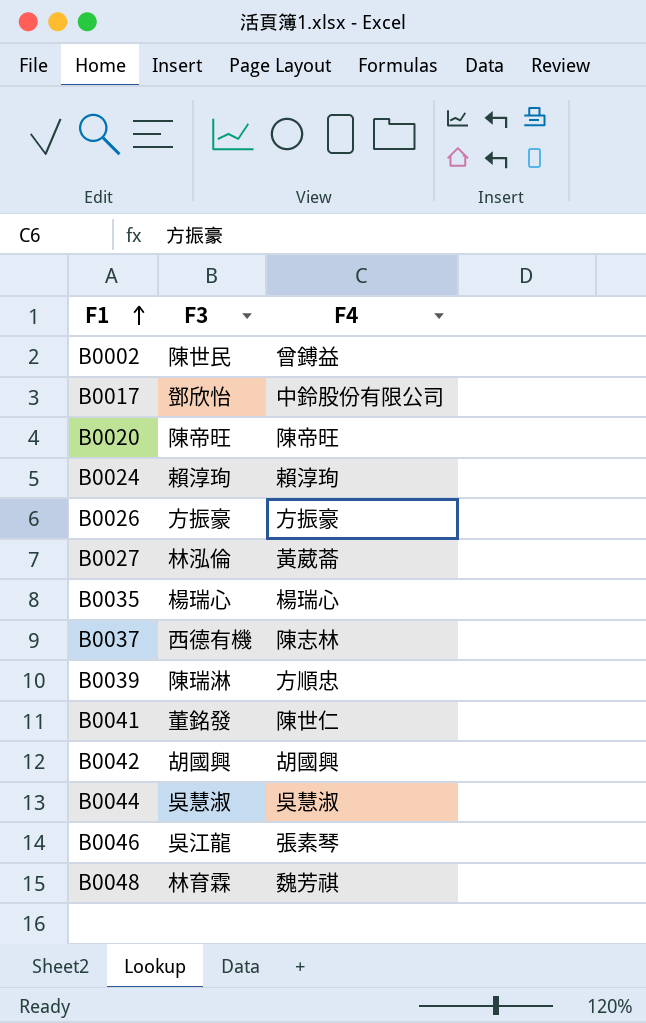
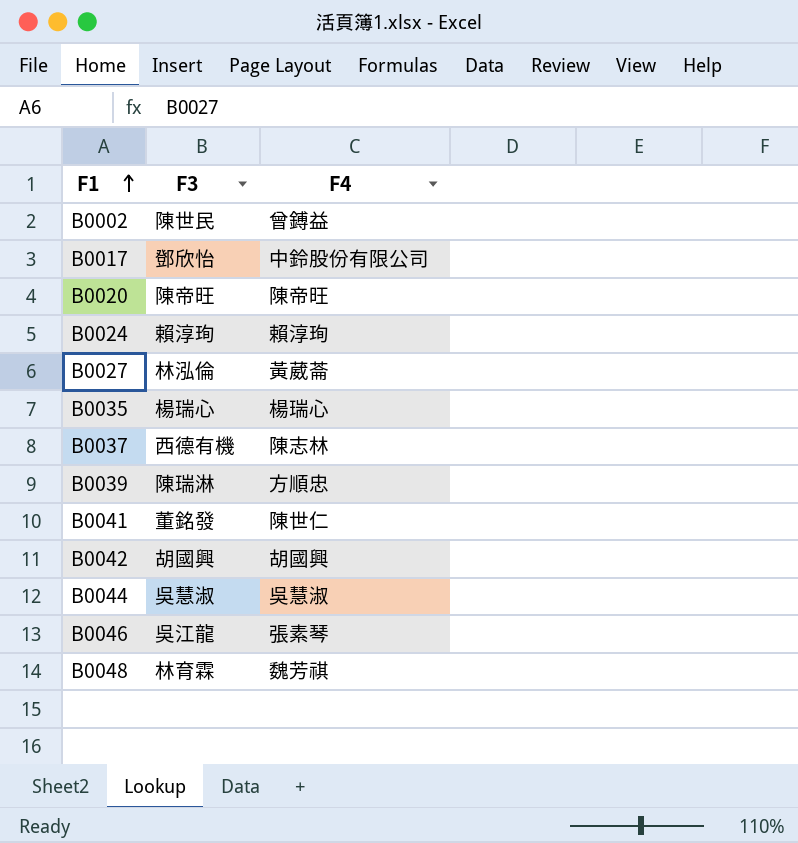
row B0026: 方振豪 | 方振豪 -> none

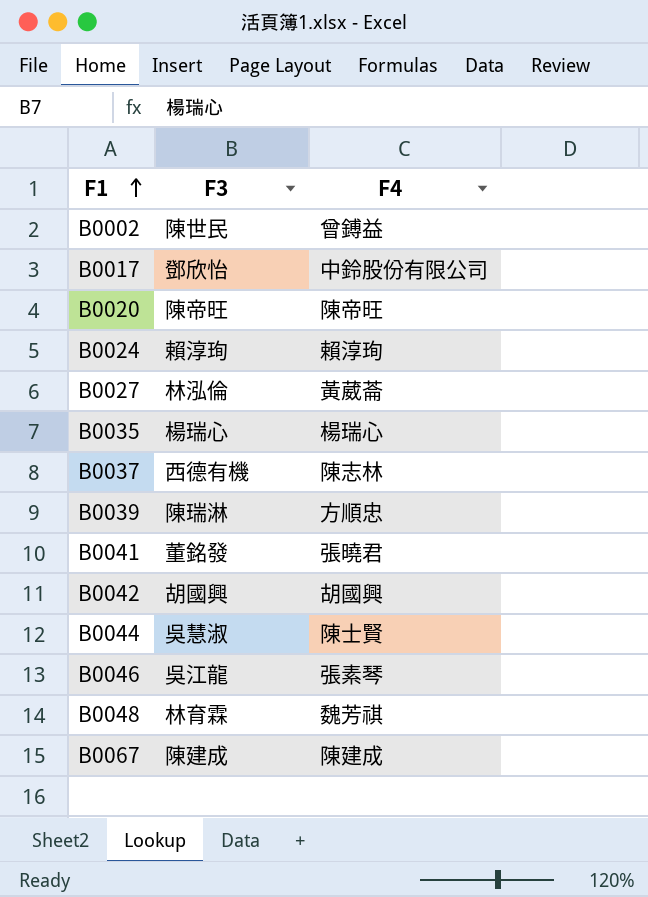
B0041 | F4: 陳世仁 -> 張曉君
B0044 | F4: 吳慧淑 -> 陳士賢
row B0067: none -> 陳建成 | 陳建成

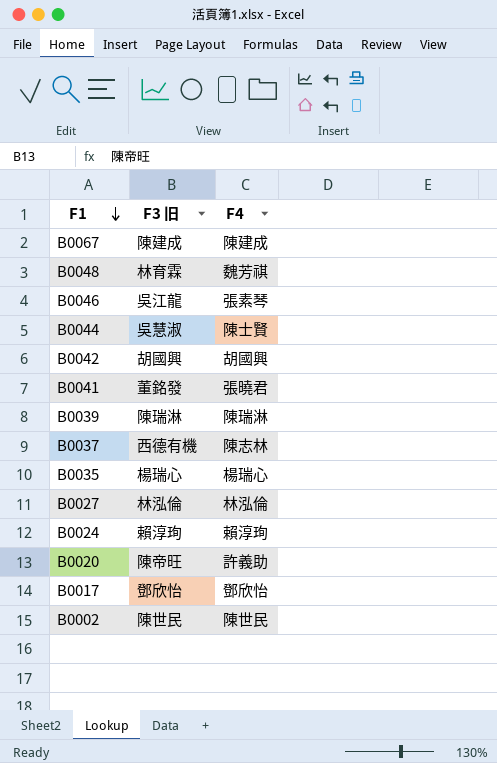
row order: F1 ascending -> F1 descending
column name: F3 -> F3 旧
B0039 | F4: 方順忠 -> 陳瑞淋
B0027 | F4: 黃葳菕 -> 林泓倫
B0020 | F4: 陳帝旺 -> 許義助
B0017 | F4: 中鈴股份有限公司 -> 鄧欣怡
B0002 | F4: 曾鎛益 -> 陳世民

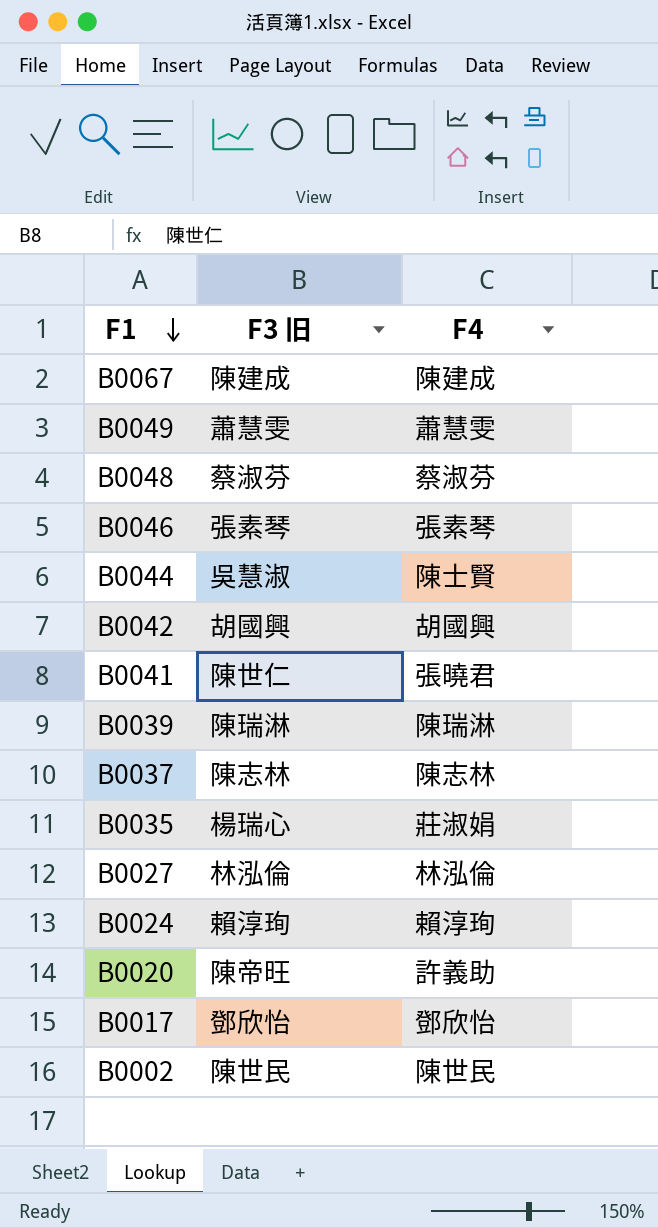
row B0049: none -> 蕭慧雯 | 蕭慧雯
B0048 | F3 旧: 林育霖 -> 蔡淑芬
B0048 | F4: 魏芳祺 -> 蔡淑芬
B0046 | F3 旧: 吳江龍 -> 張素琴
B0041 | F3 旧: 董銘發 -> 陳世仁
B0037 | F3 旧: 西德有機 -> 陳志林
B0035 | F4: 楊瑞心 -> 莊淑娟

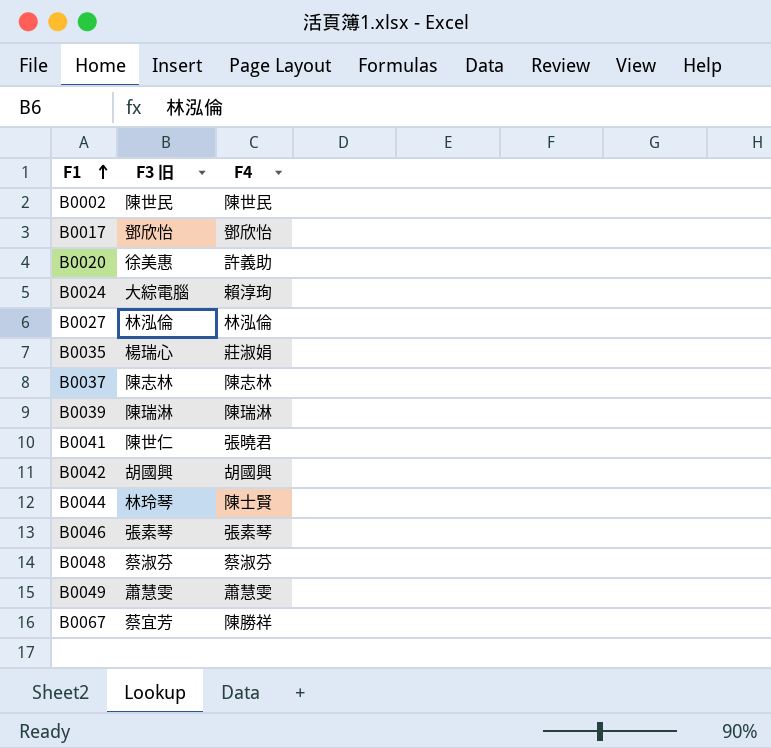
row order: F1 descending -> F1 ascending
B0020 | F3 旧: 陳帝旺 -> 徐美惠
B0024 | F3 旧: 賴淳珣 -> 大綜電腦
B0044 | F3 旧: 吳慧淑 -> 林玲琴
B0067 | F3 旧: 陳建成 -> 蔡宜芳
B0067 | F4: 陳建成 -> 陳勝祥

